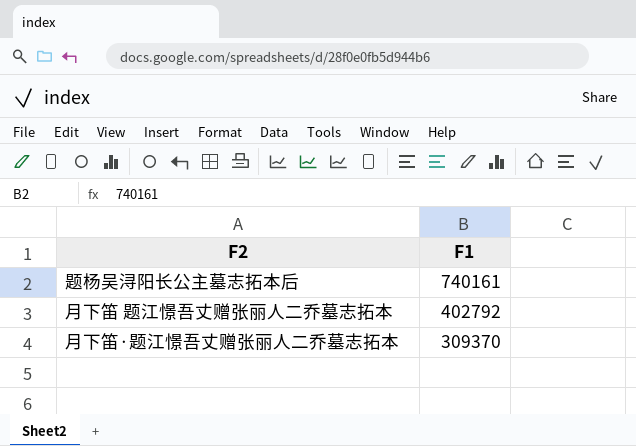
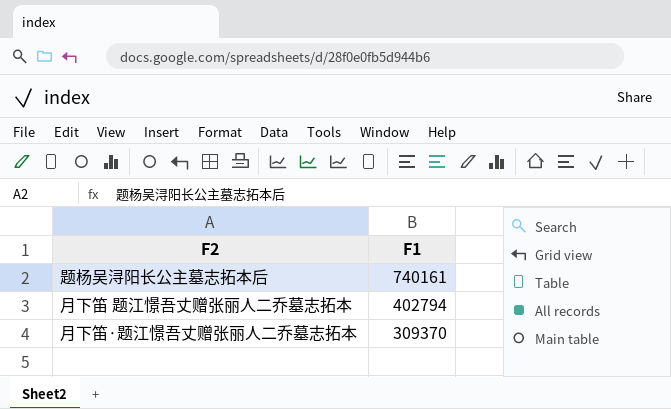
月下笛 题江憬吾丈赠张丽人二乔墓志拓本 | F1: 402792 -> 402794

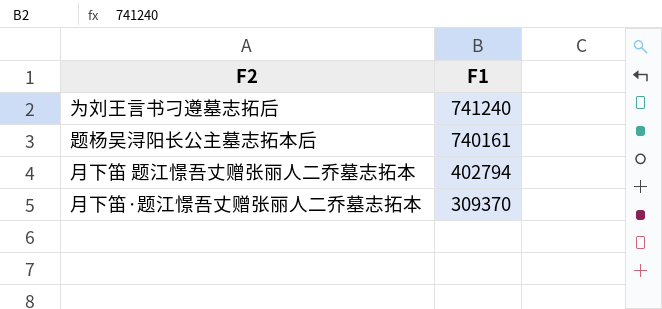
row 为刘王言书刁遵墓志拓后: none -> 741240

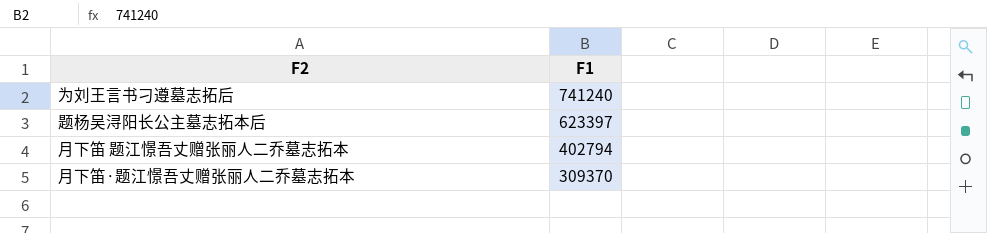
题杨吴浔阳长公主墓志拓本后 | F1: 740161 -> 623397

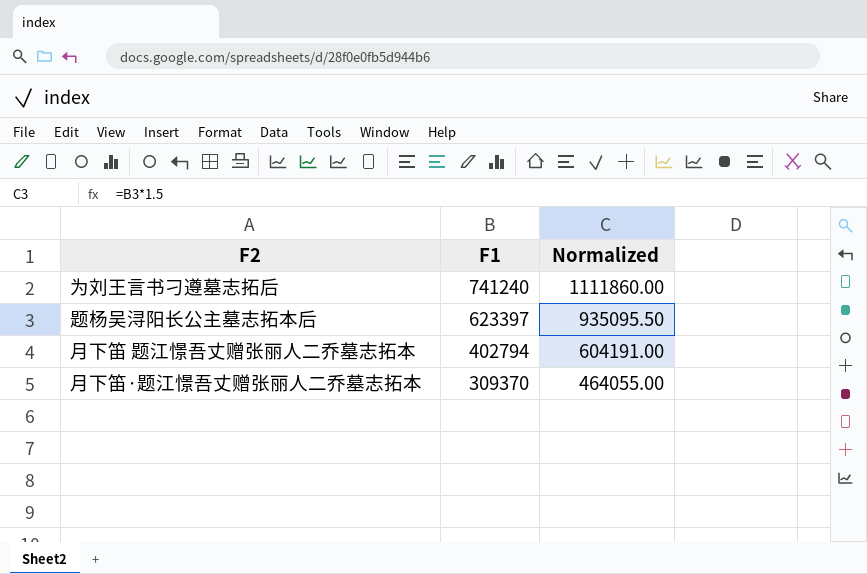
column Normalized | formula: none -> [F1] * 1.5

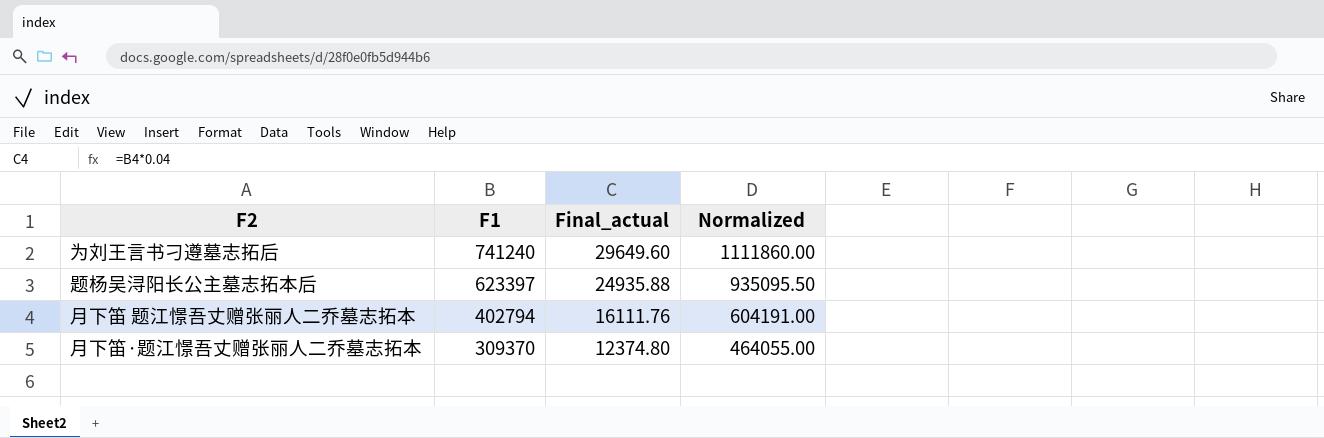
column Final_actual | formula: none -> [F1] * 0.04

